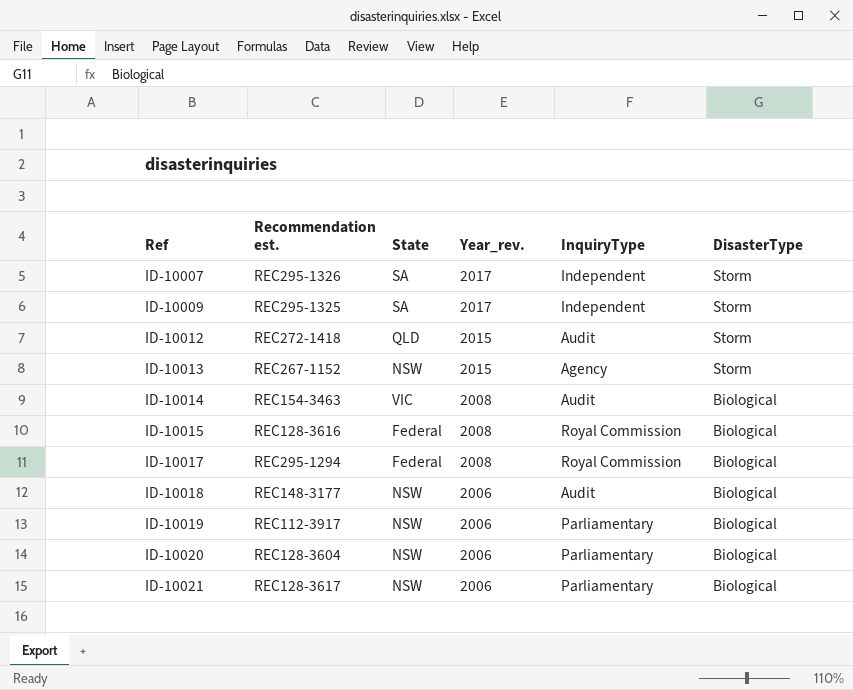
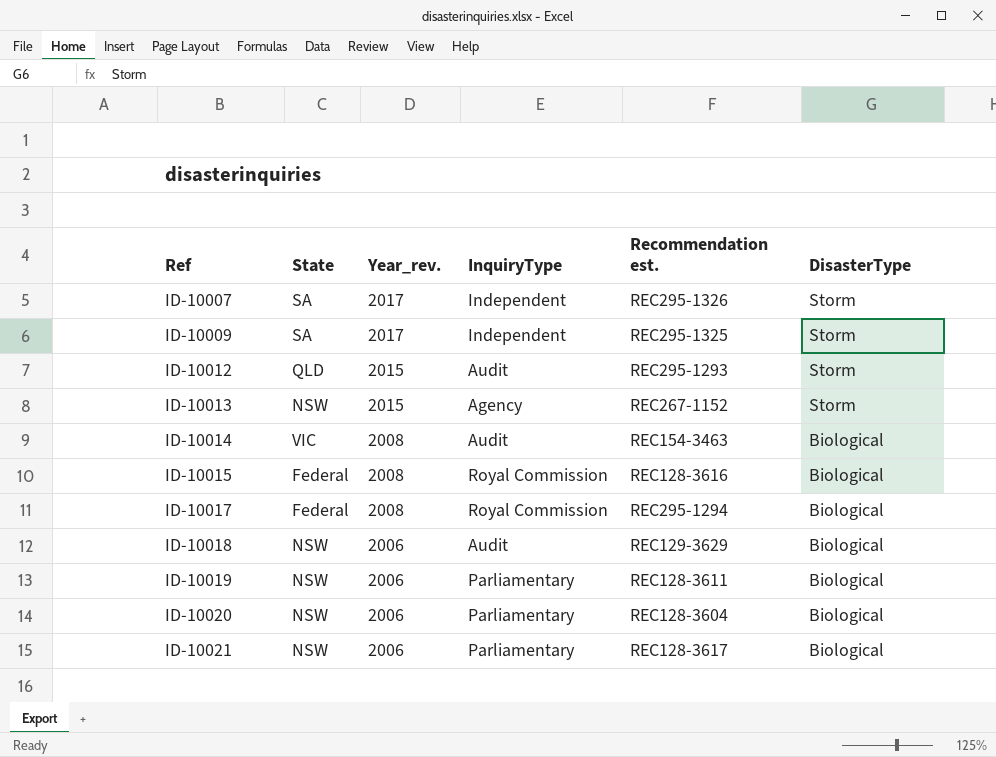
column Recommendation est. | position: 2 -> 5
ID-10012 | Recommendation est.: REC272-1418 -> REC295-1293
ID-10018 | Recommendation est.: REC148-3177 -> REC129-3629
ID-10019 | Recommendation est.: REC112-3917 -> REC128-3611

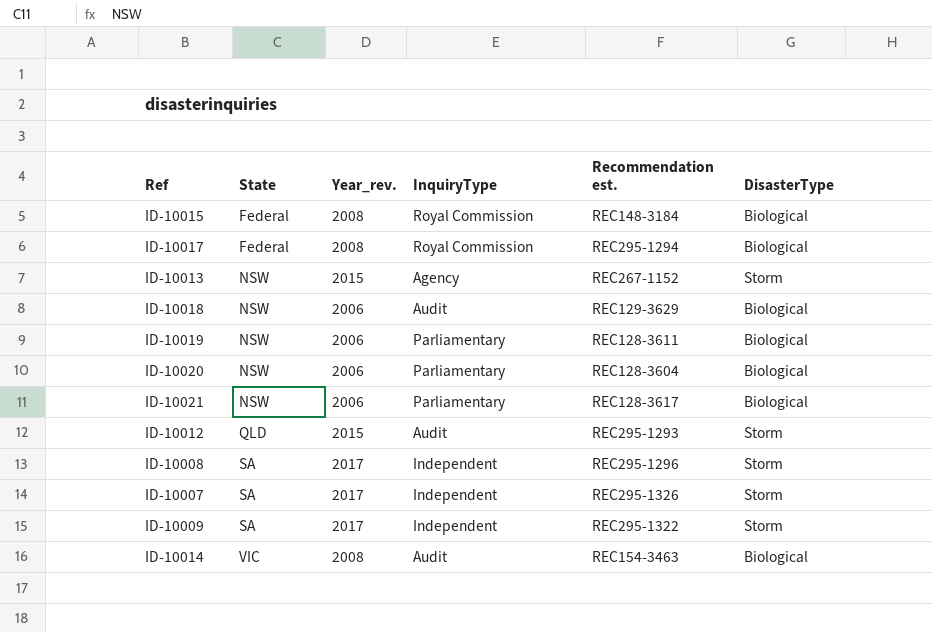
row order: Ref ascending -> State ascending
ID-10015 | Recommendation est.: REC128-3616 -> REC148-3184
row ID-10008: none -> SA | 2017 | Independent | REC295-1296 | Storm
ID-10009 | Recommendation est.: REC295-1325 -> REC295-1322

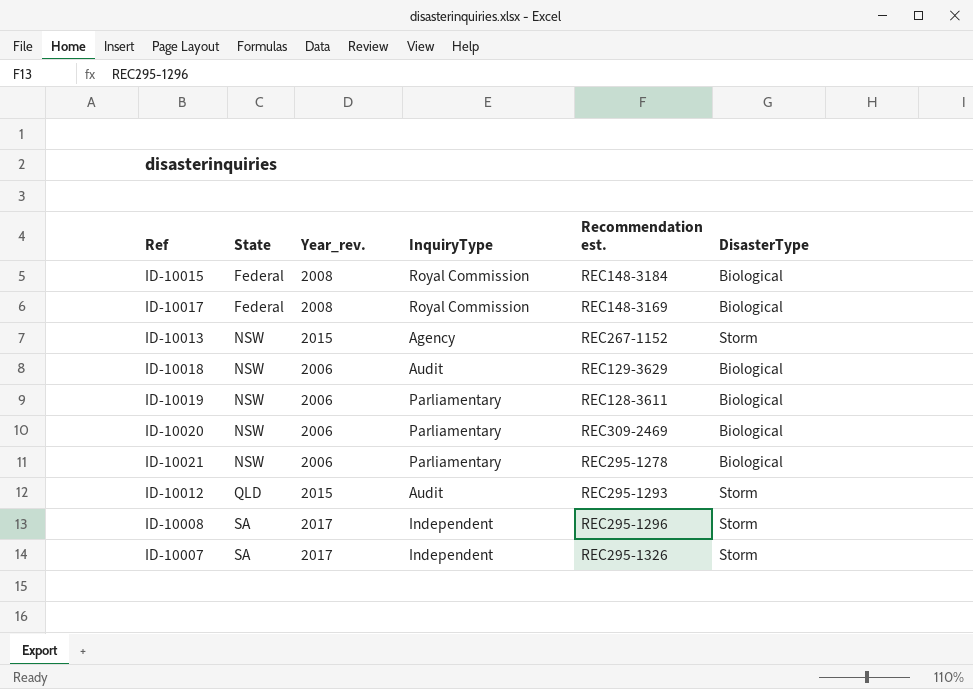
row ID-10009: SA | 2017 | Independent | REC295-1322 | Storm -> none
row ID-10014: VIC | 2008 | Audit | REC154-3463 | Biological -> none
ID-10017 | Recommendation est.: REC295-1294 -> REC148-3169
ID-10020 | Recommendation est.: REC128-3604 -> REC309-2469
ID-10021 | Recommendation est.: REC128-3617 -> REC295-1278

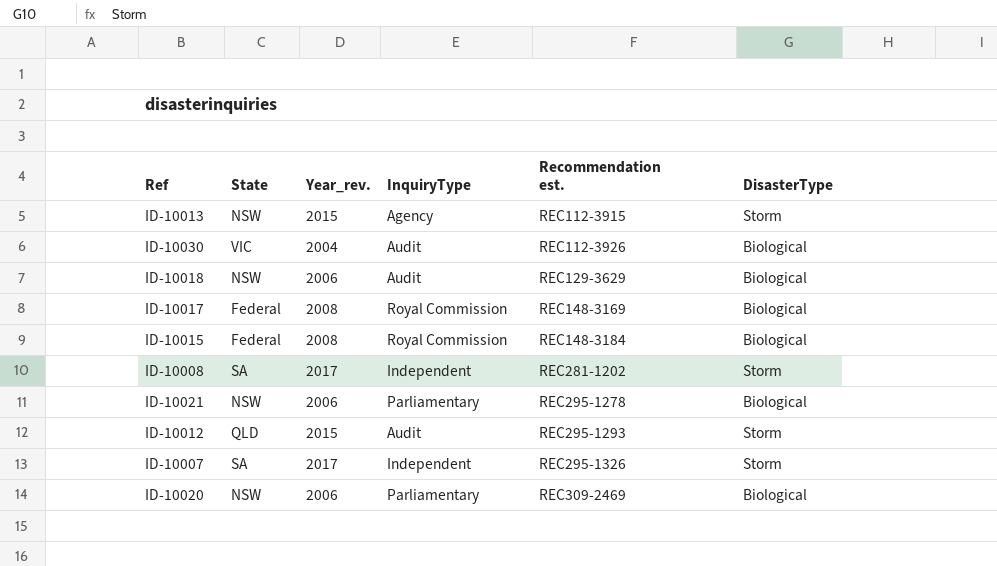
row order: State ascending -> Recommendation est. ascending
row ID-10019: NSW | 2006 | Parliamentary | REC128-3611 | Biological -> none
ID-10013 | Recommendation est.: REC267-1152 -> REC112-3915
row ID-10030: none -> VIC | 2004 | Audit | REC112-3926 | Biological
ID-10008 | Recommendation est.: REC295-1296 -> REC281-1202

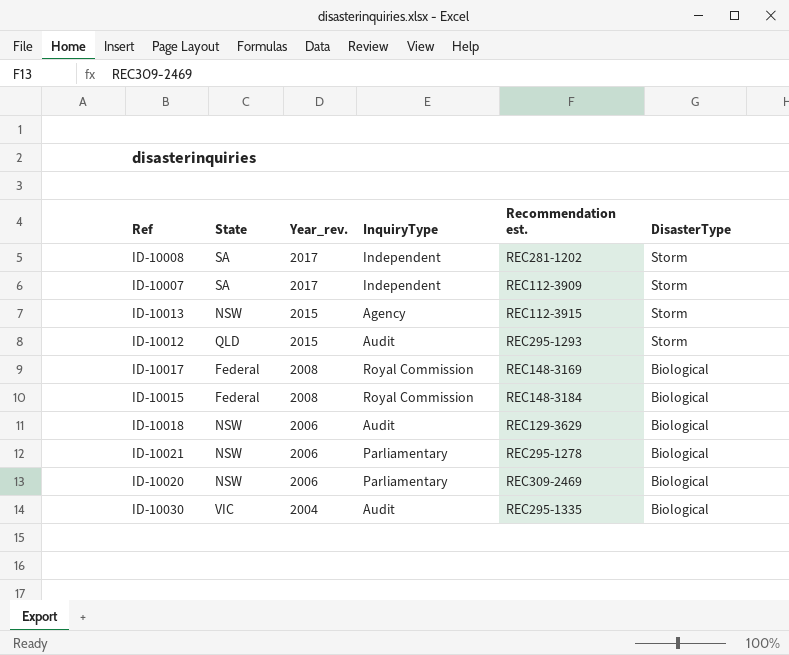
row order: Recommendation est. ascending -> Year_rev. descending
ID-10007 | Recommendation est.: REC295-1326 -> REC112-3909
ID-10030 | Recommendation est.: REC112-3926 -> REC295-1335

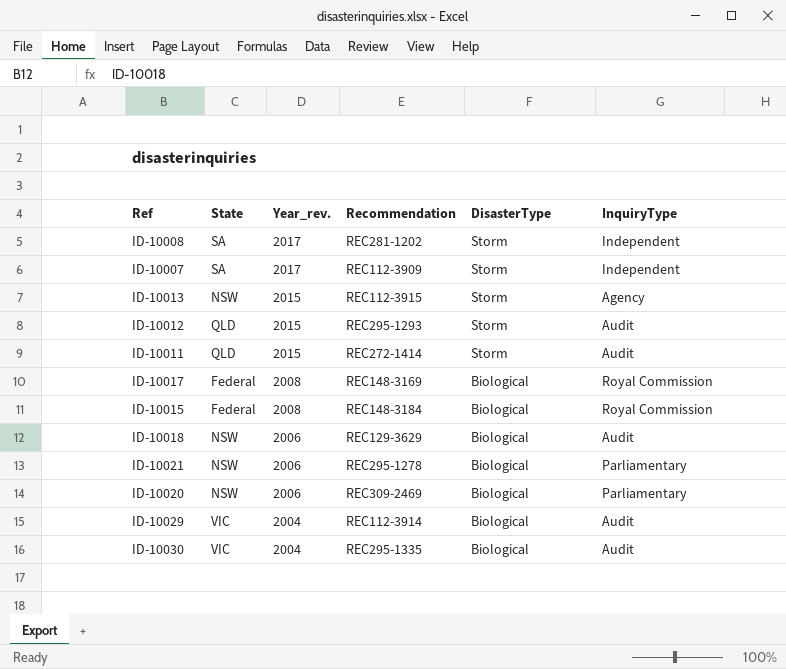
column name: Recommendation est. -> Recommendation
column InquiryType | position: 4 -> 6
row ID-10011: none -> QLD | 2015 | REC272-1414 | Storm | Audit
row ID-10029: none -> VIC | 2004 | REC112-3914 | Biological | Audit

